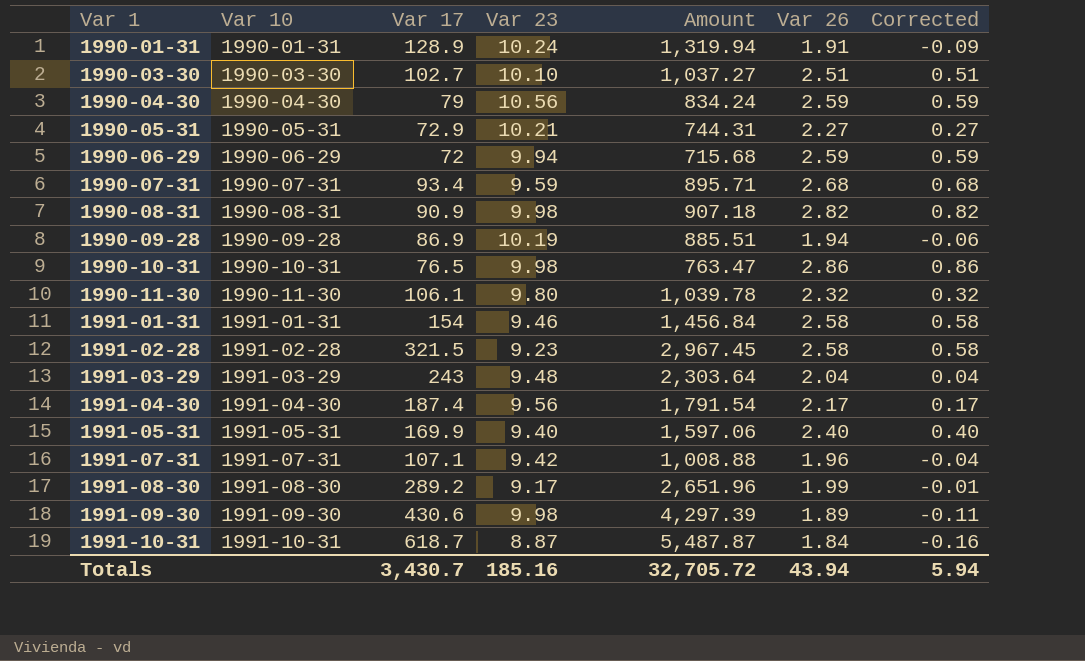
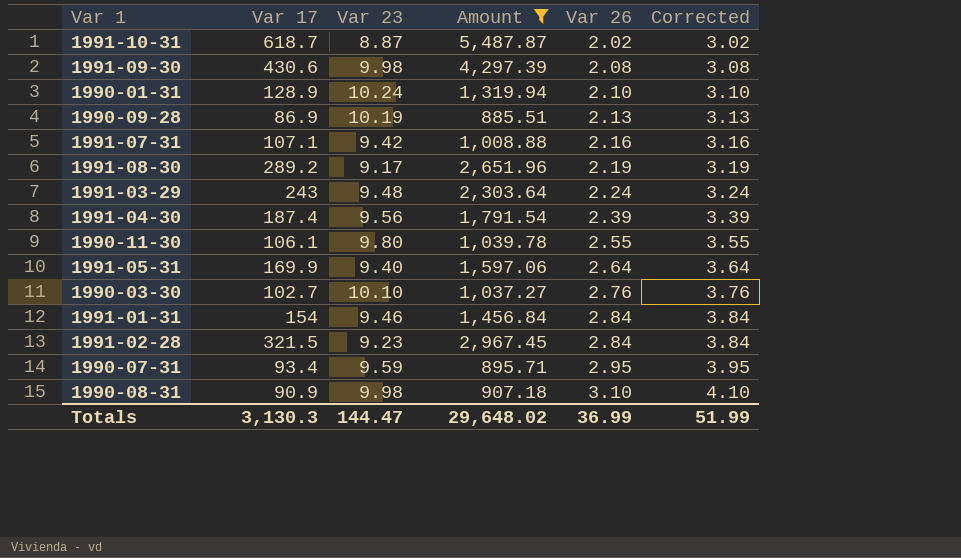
filter: none -> Amount >= 885.51
row order: Var 1 ascending -> Var 26 ascending
column Var 10 | position: 2 -> none
column Corrected | formula: [Var 26] - 2 -> [Var 26] + 1
1991-10-31 | Var 26: 1.84 -> 2.02
1991-09-30 | Var 26: 1.89 -> 2.08
1990-01-31 | Var 26: 1.91 -> 2.10
1990-09-28 | Var 26: 1.94 -> 2.13
1991-07-31 | Var 26: 1.96 -> 2.16
1991-08-30 | Var 26: 1.99 -> 2.19
1991-03-29 | Var 26: 2.04 -> 2.24
1991-04-30 | Var 26: 2.17 -> 2.39
1990-11-30 | Var 26: 2.32 -> 2.55
1991-05-31 | Var 26: 2.40 -> 2.64
1990-03-30 | Var 26: 2.51 -> 2.76
1991-01-31 | Var 26: 2.58 -> 2.84
1991-02-28 | Var 26: 2.58 -> 2.84
1990-07-31 | Var 26: 2.68 -> 2.95
1990-08-31 | Var 26: 2.82 -> 3.10
Totals | Var 17: 3,430.7 -> 3,130.3
Totals | Var 23: 185.16 -> 144.47
Totals | Amount: 32,705.72 -> 29,648.02
Totals | Var 26: 43.94 -> 36.99
Totals | Corrected: 5.94 -> 51.99

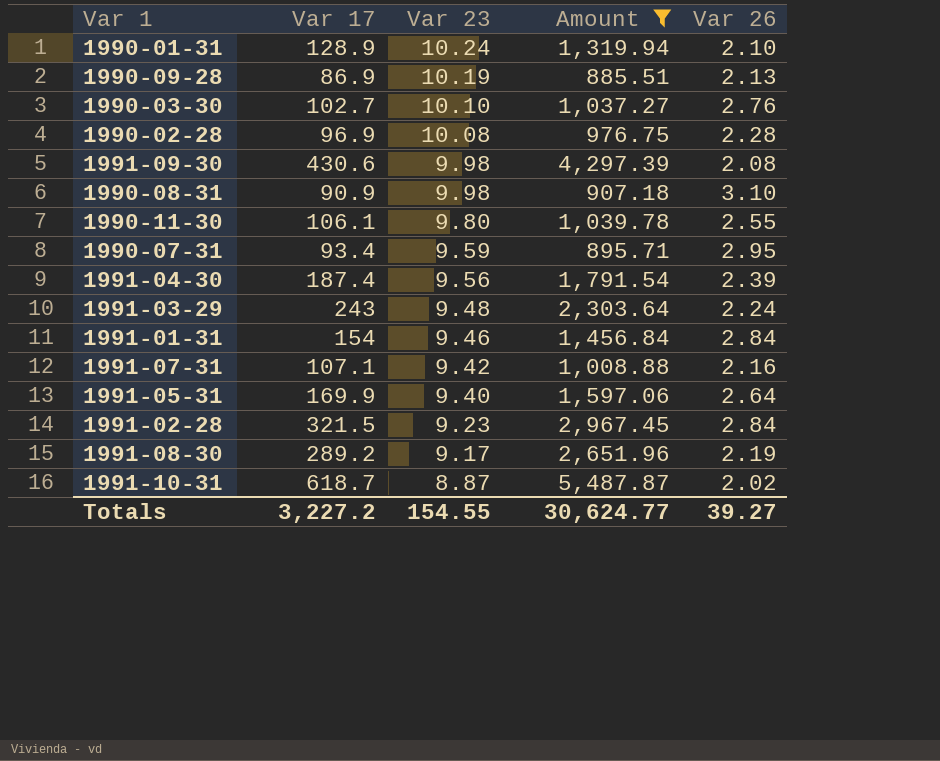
row order: Var 26 ascending -> Var 23 descending
column Corrected | formula: [Var 26] + 1 -> none
row 1990-02-28: none -> 96.9 | 10.08 | 976.75 | 2.28
Totals | Var 17: 3,130.3 -> 3,227.2
Totals | Var 23: 144.47 -> 154.55
Totals | Amount: 29,648.02 -> 30,624.77
Totals | Var 26: 36.99 -> 39.27

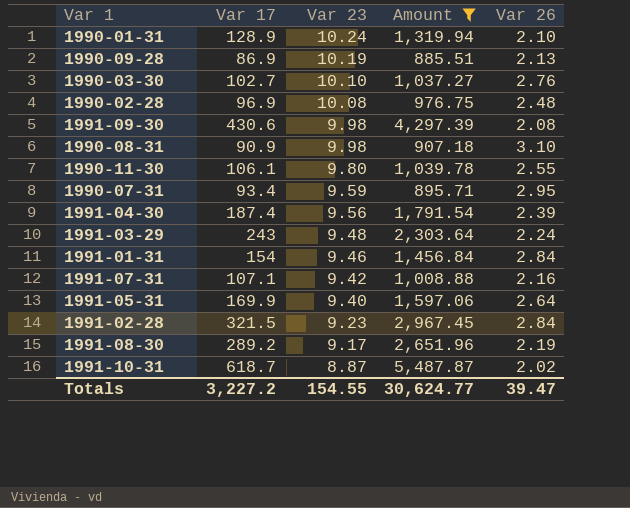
1990-02-28 | Var 26: 2.28 -> 2.48
Totals | Var 26: 39.27 -> 39.47

